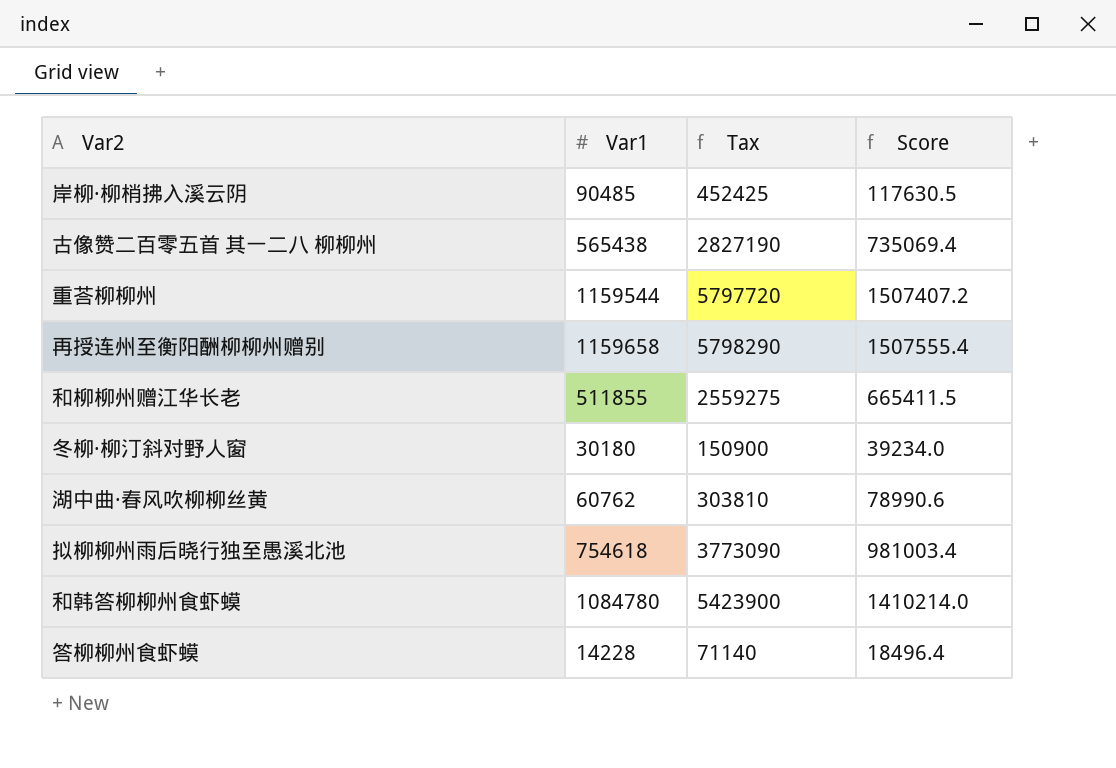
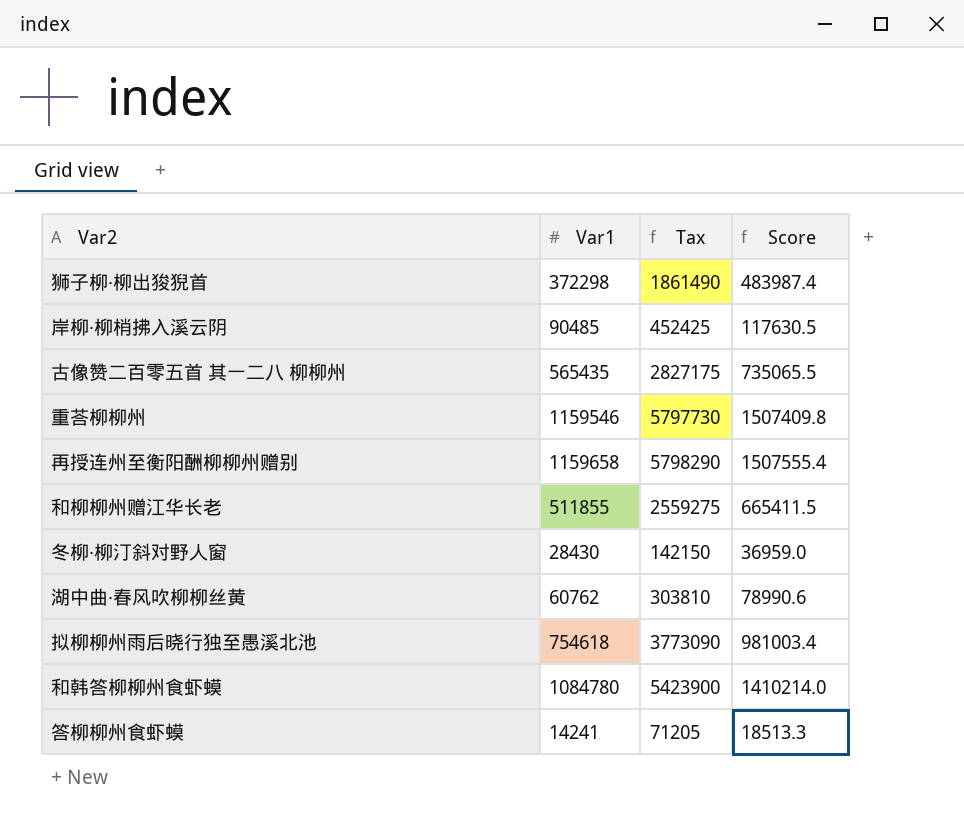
row 狮子柳·柳出狻猊首: none -> 372298 | 1861490 | 483987.4
古像赞二百零五首 其一二八 柳柳州 | Var1: 565438 -> 565435
古像赞二百零五首 其一二八 柳柳州 | Tax: 2827190 -> 2827175
古像赞二百零五首 其一二八 柳柳州 | Score: 735069.4 -> 735065.5
重荅柳柳州 | Var1: 1159544 -> 1159546
重荅柳柳州 | Tax: 5797720 -> 5797730
重荅柳柳州 | Score: 1507407.2 -> 1507409.8
冬柳·柳汀斜对野人窗 | Var1: 30180 -> 28430
冬柳·柳汀斜对野人窗 | Tax: 150900 -> 142150
冬柳·柳汀斜对野人窗 | Score: 39234.0 -> 36959.0
答柳柳州食虾蟆 | Var1: 14228 -> 14241
答柳柳州食虾蟆 | Tax: 71140 -> 71205
答柳柳州食虾蟆 | Score: 18496.4 -> 18513.3

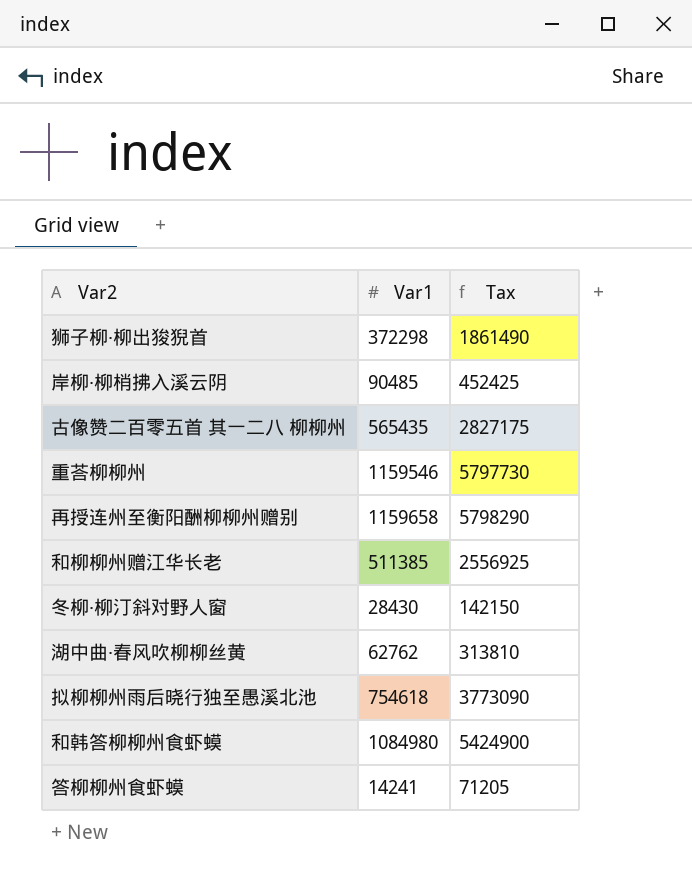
column Score | formula: [Var1] * 1.3 -> none
和柳柳州赠江华长老 | Var1: 511855 -> 511385
和柳柳州赠江华长老 | Tax: 2559275 -> 2556925
湖中曲·春风吹柳柳丝黄 | Var1: 60762 -> 62762
湖中曲·春风吹柳柳丝黄 | Tax: 303810 -> 313810
和韩答柳柳州食虾蟆 | Var1: 1084780 -> 1084980
和韩答柳柳州食虾蟆 | Tax: 5423900 -> 5424900

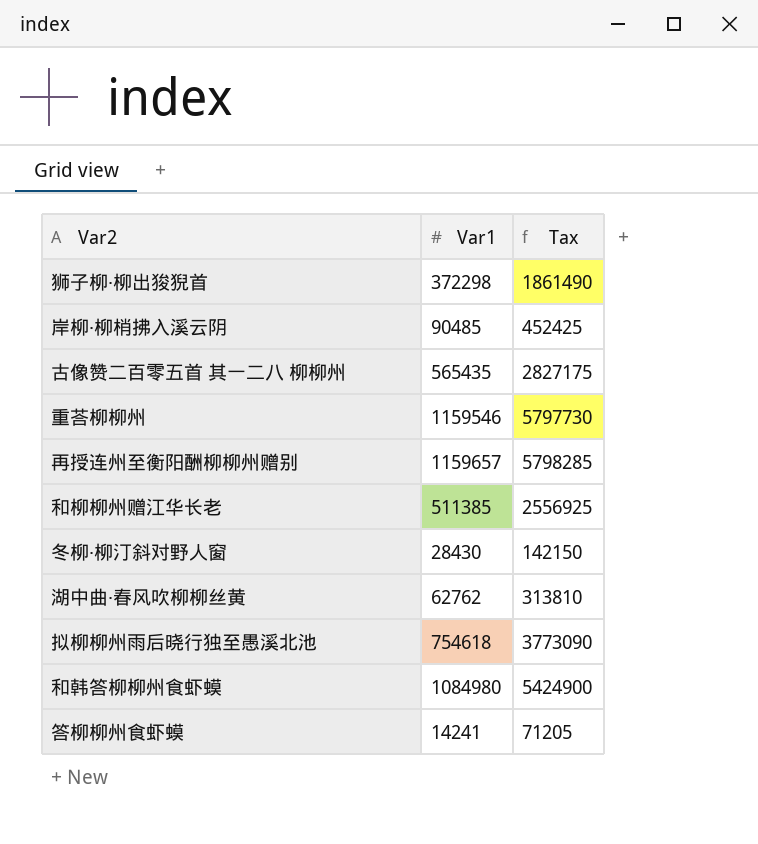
再授连州至衡阳酬柳柳州赠别 | Var1: 1159658 -> 1159657
再授连州至衡阳酬柳柳州赠别 | Tax: 5798290 -> 5798285

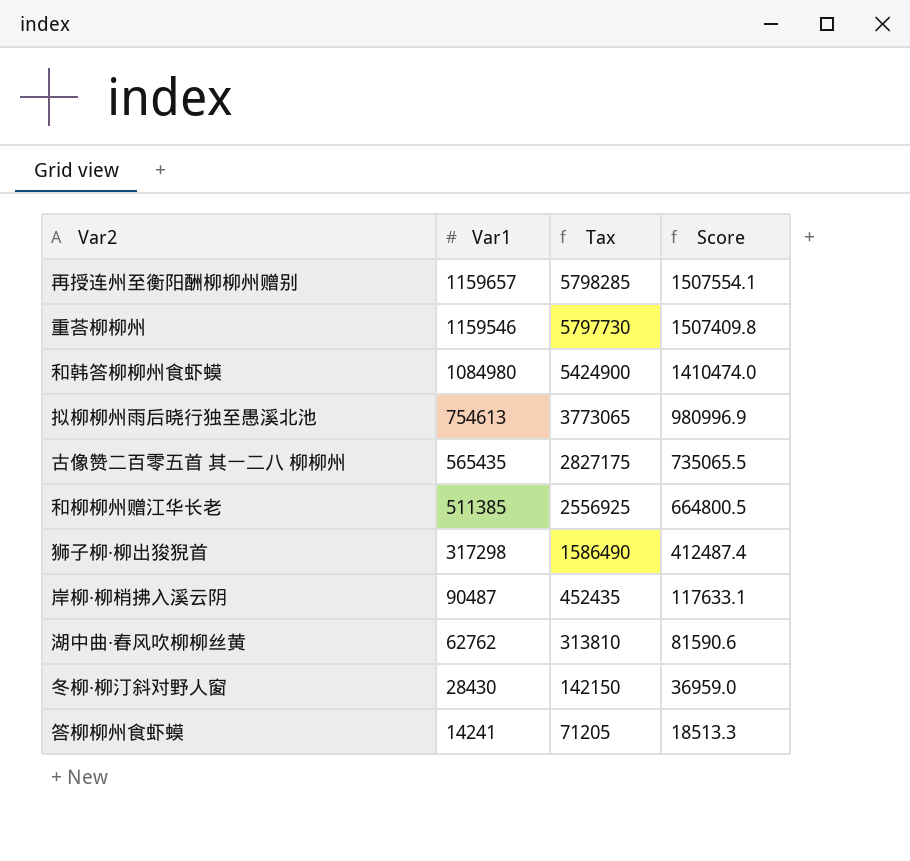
row order: none -> Var1 descending
column Score | formula: none -> [Var1] * 1.3
拟柳柳州雨后晓行独至愚溪北池 | Var1: 754618 -> 754613
拟柳柳州雨后晓行独至愚溪北池 | Tax: 3773090 -> 3773065
狮子柳·柳出狻猊首 | Var1: 372298 -> 317298
狮子柳·柳出狻猊首 | Tax: 1861490 -> 1586490
岸柳·柳梢拂入溪云阴 | Var1: 90485 -> 90487
岸柳·柳梢拂入溪云阴 | Tax: 452425 -> 452435

